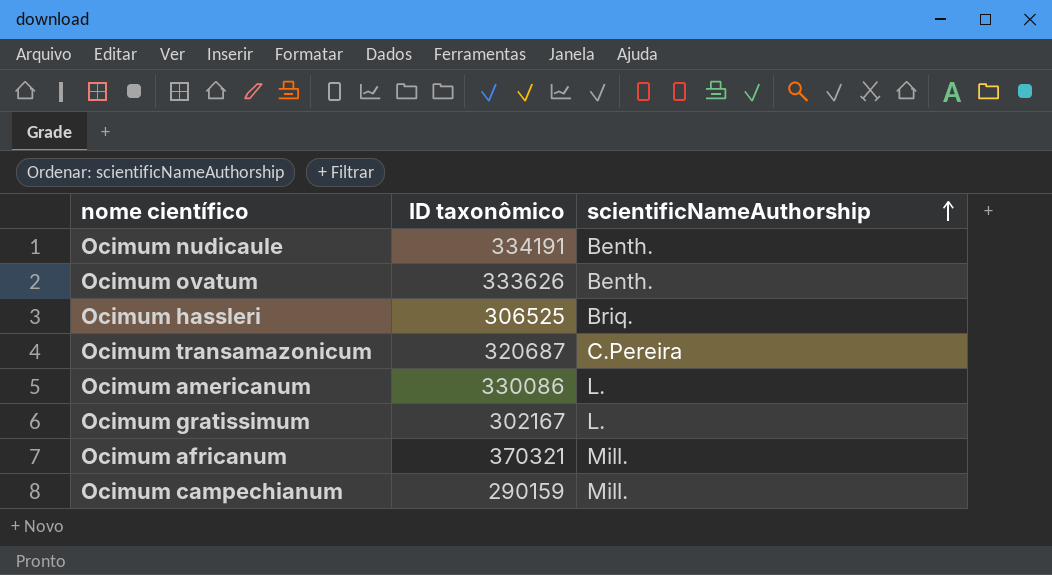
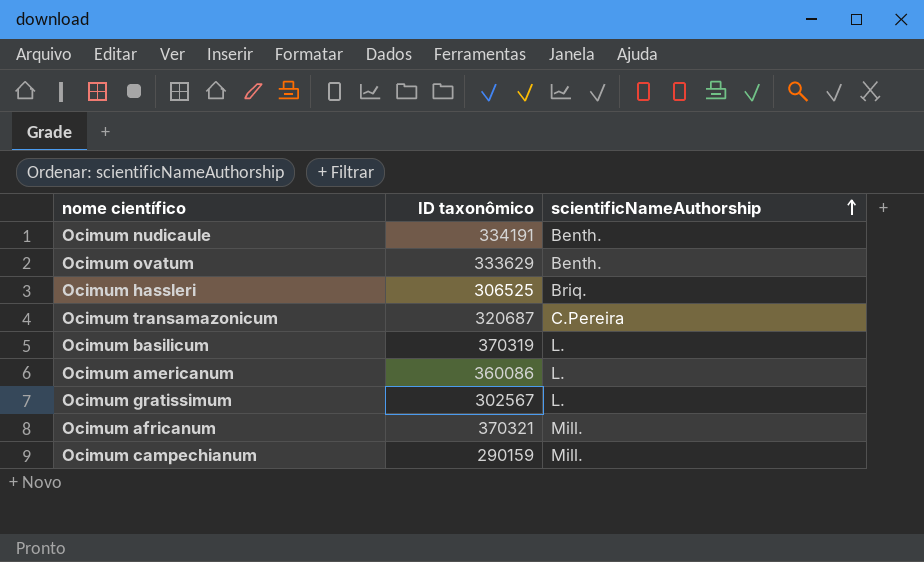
Ocimum ovatum | ID taxonômico: 333626 -> 333629
row Ocimum basilicum: none -> 370319 | L.
Ocimum americanum | ID taxonômico: 330086 -> 360086
Ocimum gratissimum | ID taxonômico: 302167 -> 302567

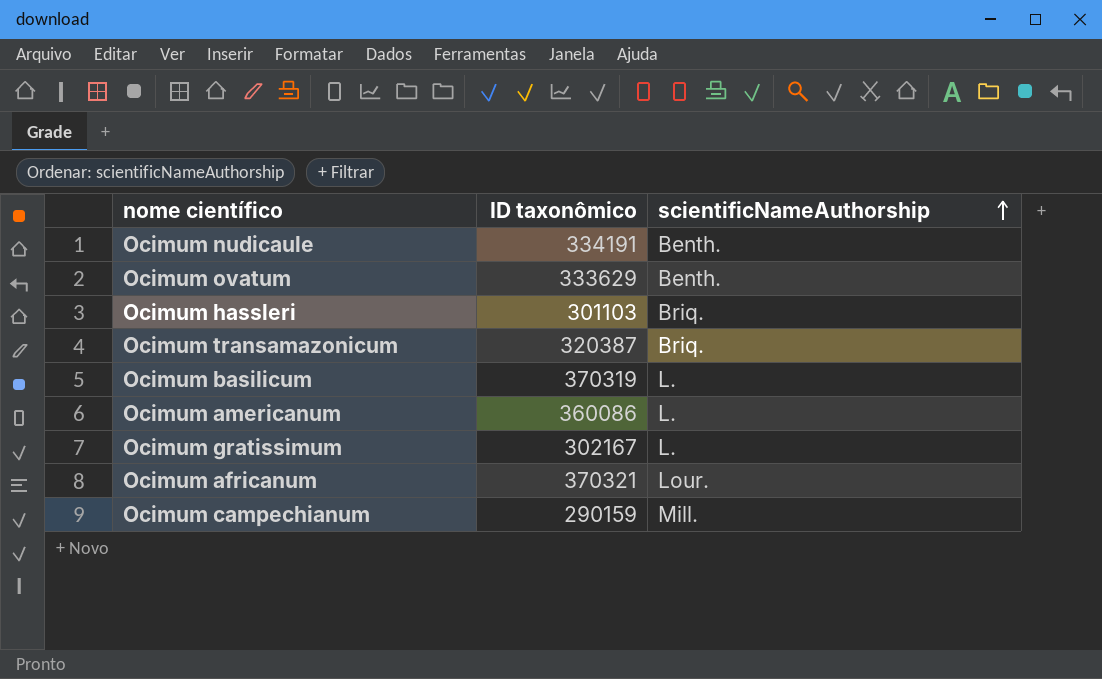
Ocimum hassleri | ID taxonômico: 306525 -> 301103
Ocimum transamazonicum | ID taxonômico: 320687 -> 320387
Ocimum transamazonicum | scientificNameAuthorship: C.Pereira -> Briq.
Ocimum gratissimum | ID taxonômico: 302567 -> 302167
Ocimum africanum | scientificNameAuthorship: Mill. -> Lour.

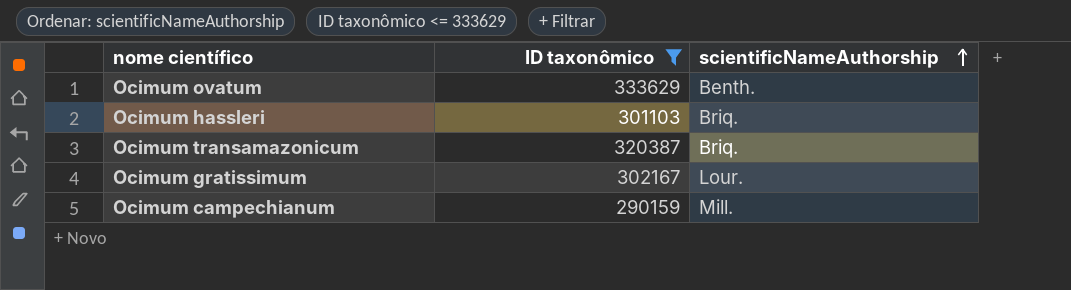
filter: none -> ID taxonômico <= 333629
Ocimum gratissimum | scientificNameAuthorship: L. -> Lour.

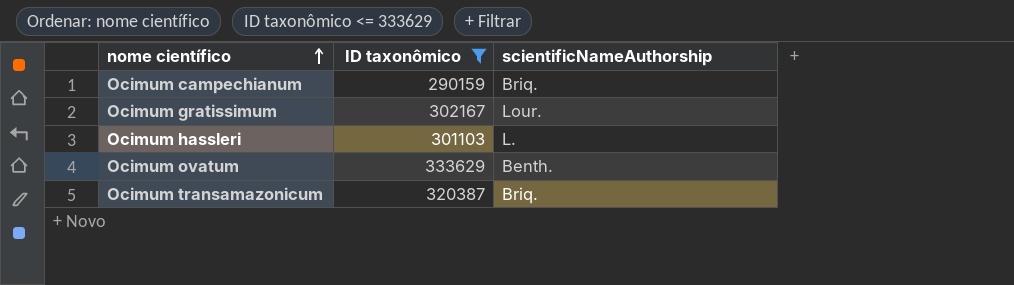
row order: scientificNameAuthorship ascending -> nome científico ascending
Ocimum campechianum | scientificNameAuthorship: Mill. -> Briq.
Ocimum hassleri | scientificNameAuthorship: Briq. -> L.

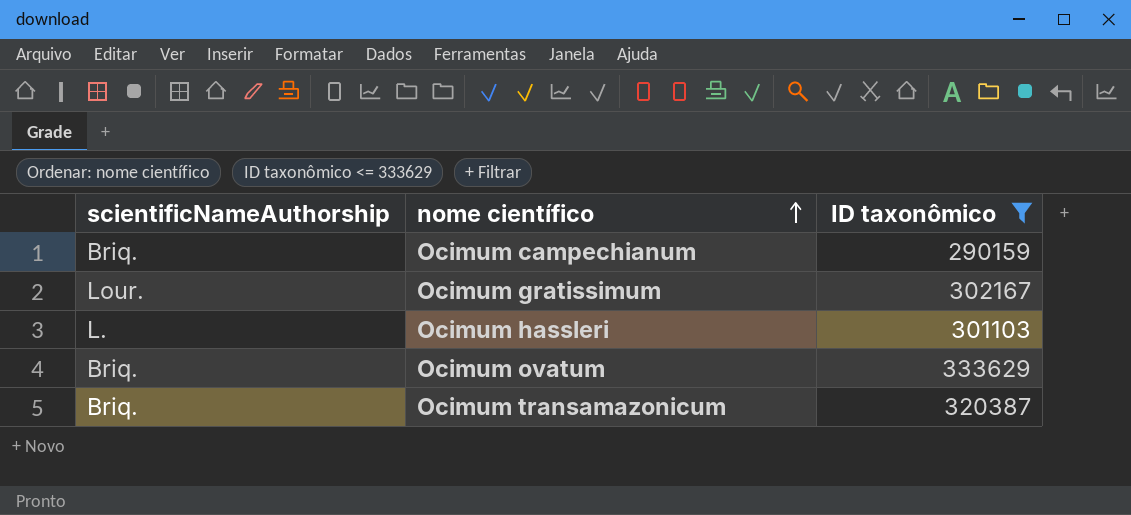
column scientificNameAuthorship | position: 3 -> 1
Ocimum ovatum | scientificNameAuthorship: Benth. -> Briq.

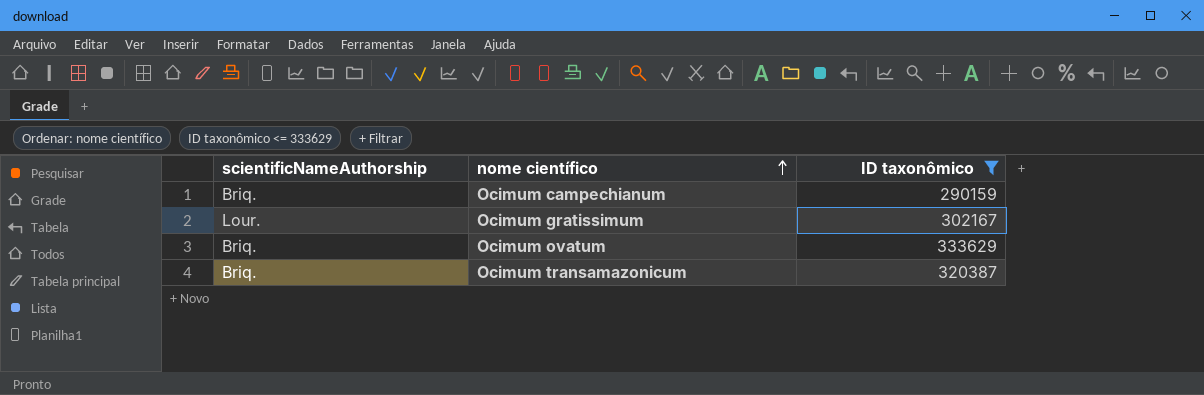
row Ocimum hassleri: L. | 301103 -> none

